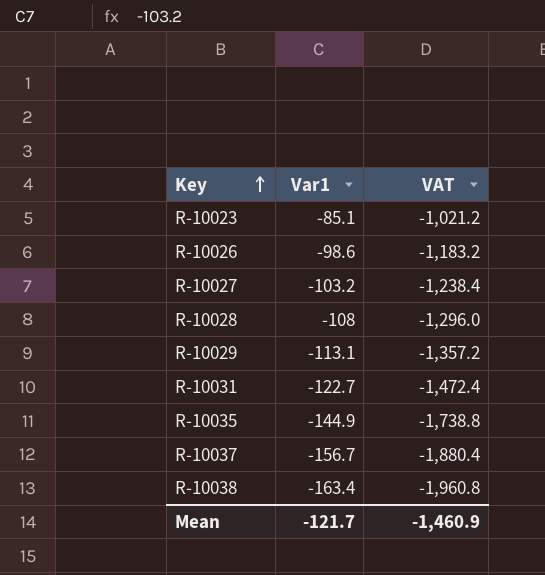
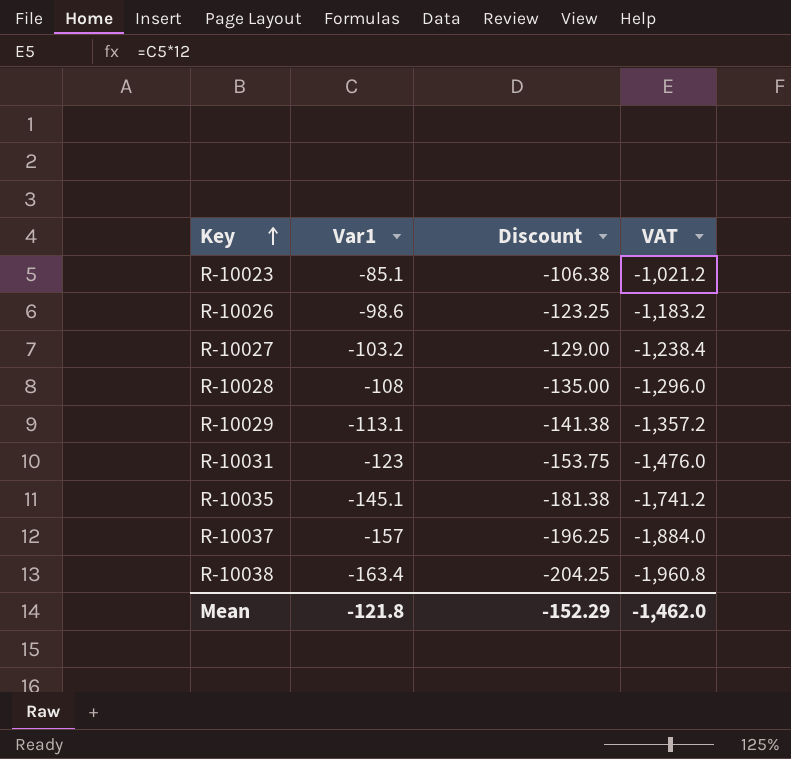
column Discount | formula: none -> [Var1] * 1.25
R-10031 | Var1: -122.7 -> -123
R-10031 | VAT: -1,472.4 -> -1,476.0
R-10035 | Var1: -144.9 -> -145.1
R-10035 | VAT: -1,738.8 -> -1,741.2
R-10037 | Var1: -156.7 -> -157
R-10037 | VAT: -1,880.4 -> -1,884.0
Mean | Var1: -121.7 -> -121.8
Mean | VAT: -1,460.9 -> -1,462.0

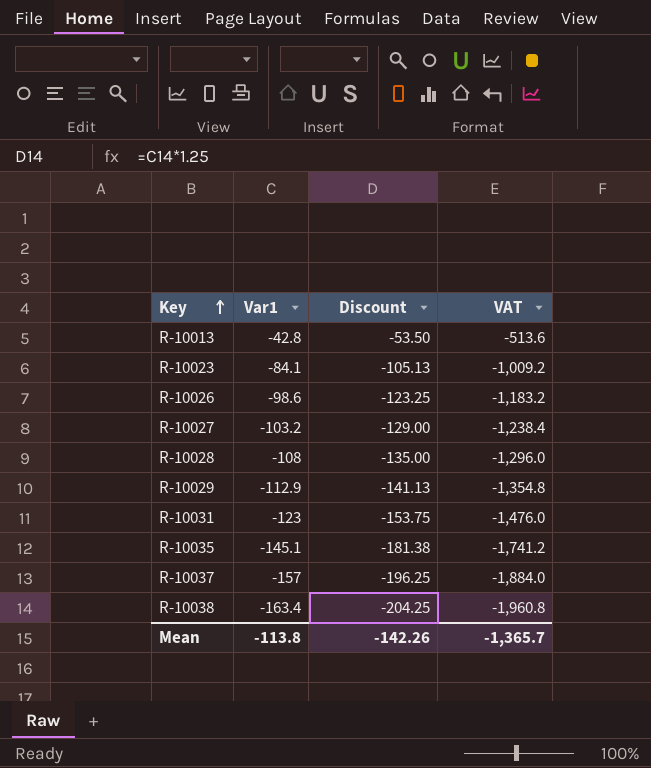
row R-10013: none -> -42.8 | -53.50 | -513.6
R-10023 | Var1: -85.1 -> -84.1
R-10023 | Discount: -106.38 -> -105.13
R-10023 | VAT: -1,021.2 -> -1,009.2
R-10029 | Var1: -113.1 -> -112.9
R-10029 | Discount: -141.38 -> -141.13
R-10029 | VAT: -1,357.2 -> -1,354.8
Mean | Var1: -121.8 -> -113.8
Mean | Discount: -152.29 -> -142.26
Mean | VAT: -1,462.0 -> -1,365.7

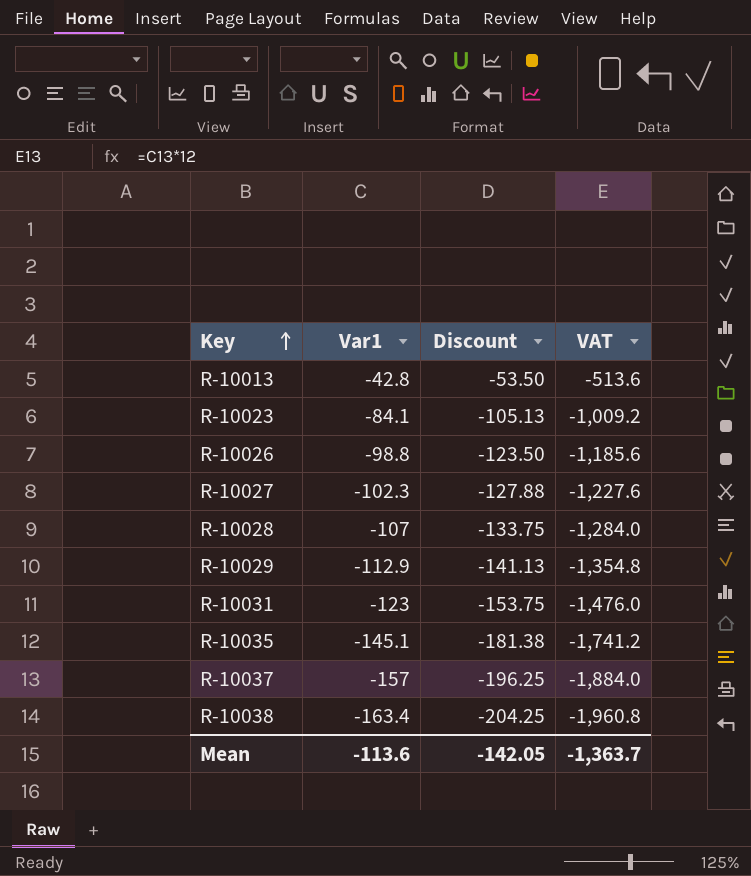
R-10026 | Var1: -98.6 -> -98.8
R-10026 | Discount: -123.25 -> -123.50
R-10026 | VAT: -1,183.2 -> -1,185.6
R-10027 | Var1: -103.2 -> -102.3
R-10027 | Discount: -129.00 -> -127.88
R-10027 | VAT: -1,238.4 -> -1,227.6
R-10028 | Var1: -108 -> -107
R-10028 | Discount: -135.00 -> -133.75
R-10028 | VAT: -1,296.0 -> -1,284.0
Mean | Var1: -113.8 -> -113.6
Mean | Discount: -142.26 -> -142.05
Mean | VAT: -1,365.7 -> -1,363.7

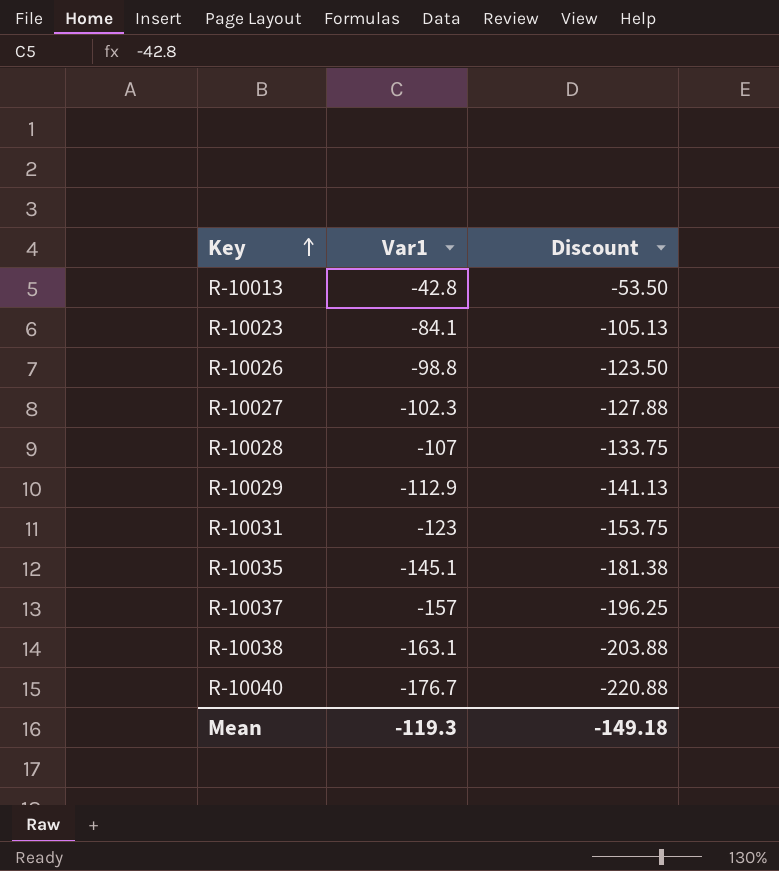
column VAT | formula: [Var1] * 12 -> none
R-10038 | Var1: -163.4 -> -163.1
R-10038 | Discount: -204.25 -> -203.88
row R-10040: none -> -176.7 | -220.88
Mean | Var1: -113.6 -> -119.3
Mean | Discount: -142.05 -> -149.18

